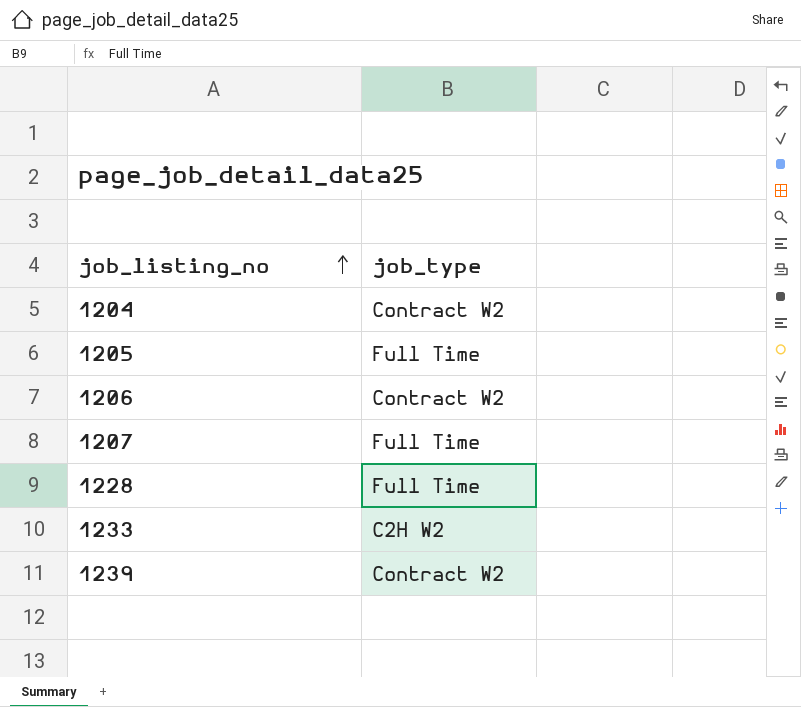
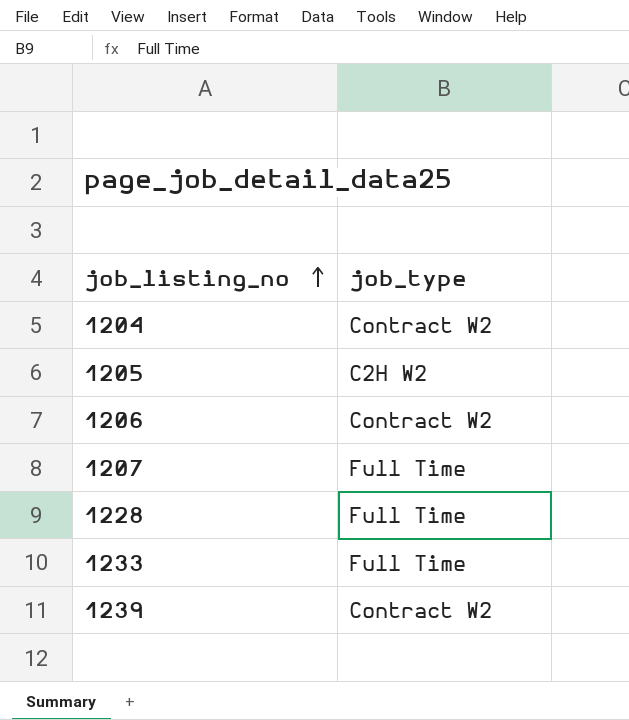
1205 | job_type: Full Time -> C2H W2
1233 | job_type: C2H W2 -> Full Time

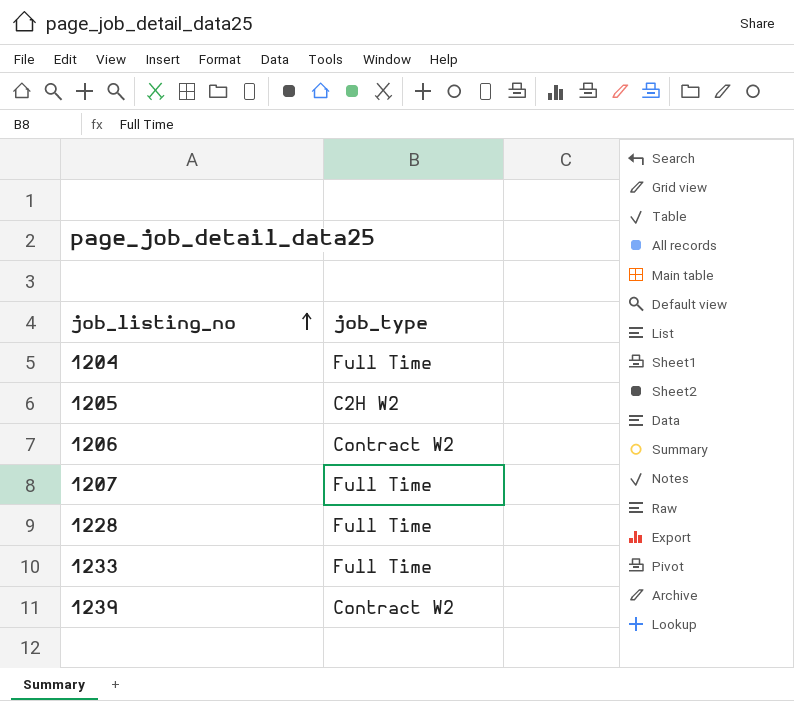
1204 | job_type: Contract W2 -> Full Time

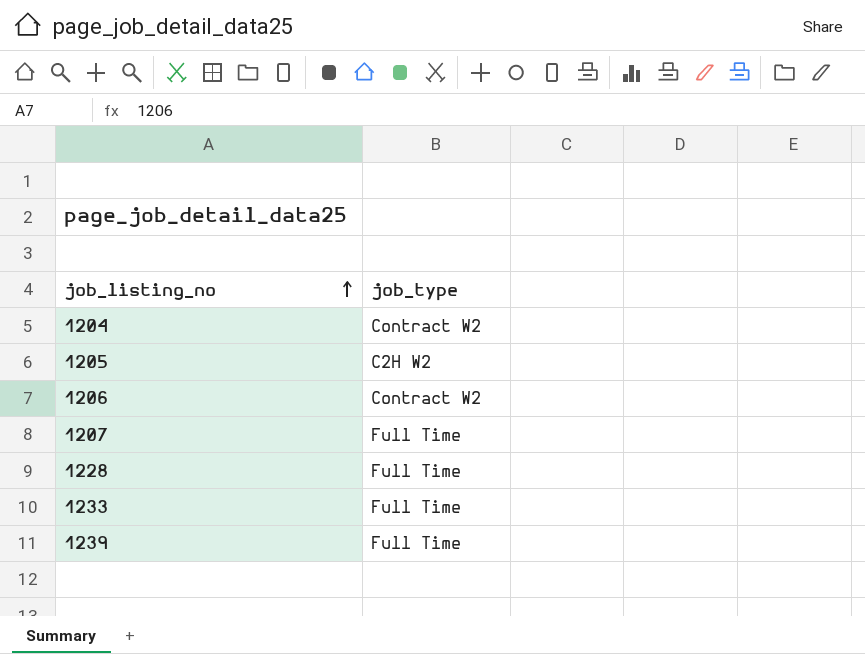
1204 | job_type: Full Time -> Contract W2
1239 | job_type: Contract W2 -> Full Time

